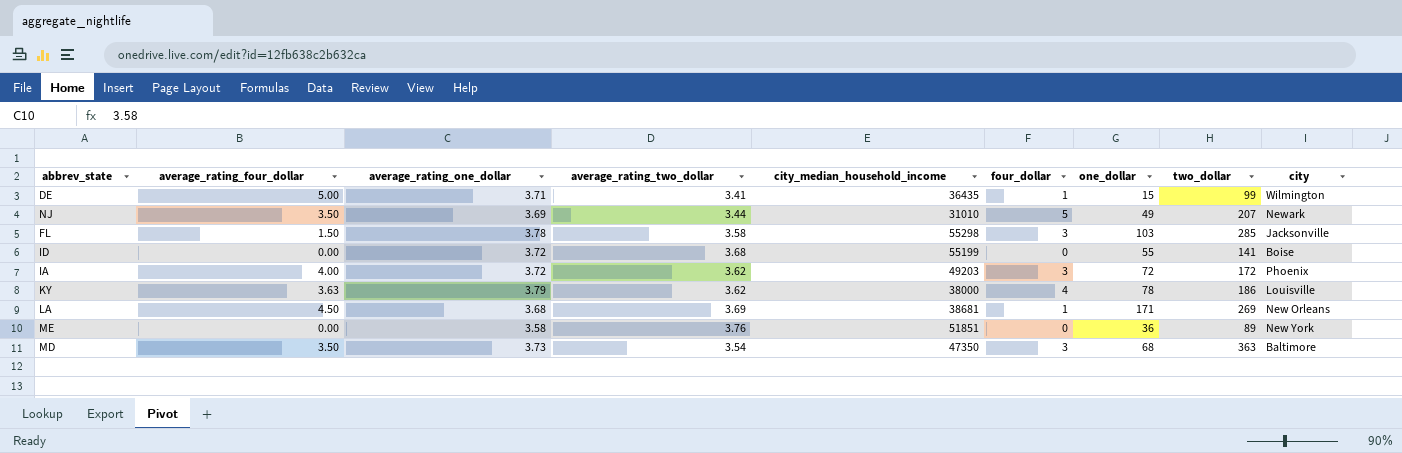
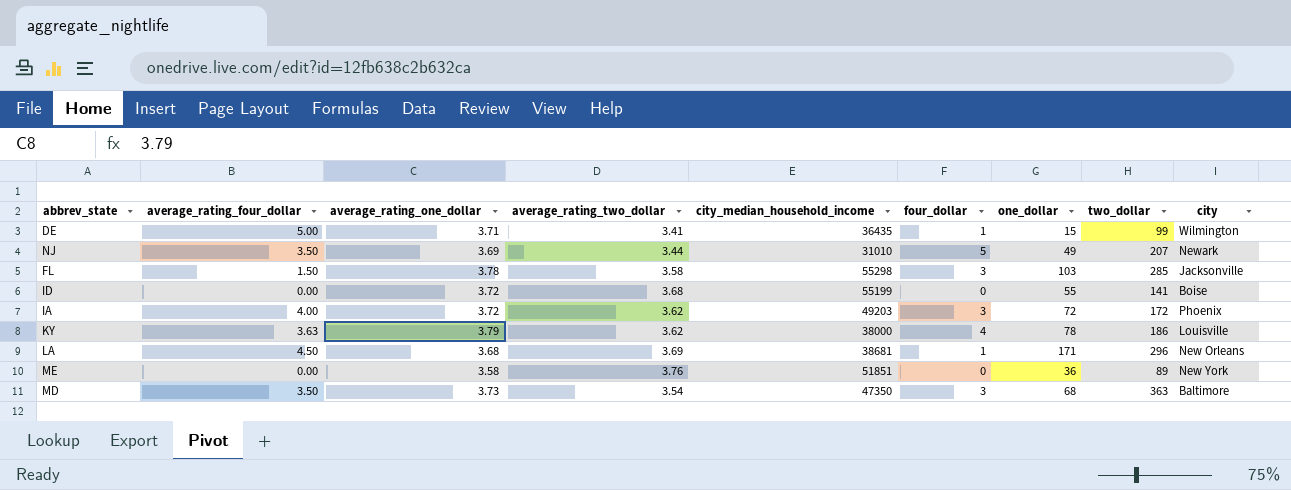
LA | two_dollar: 269 -> 296

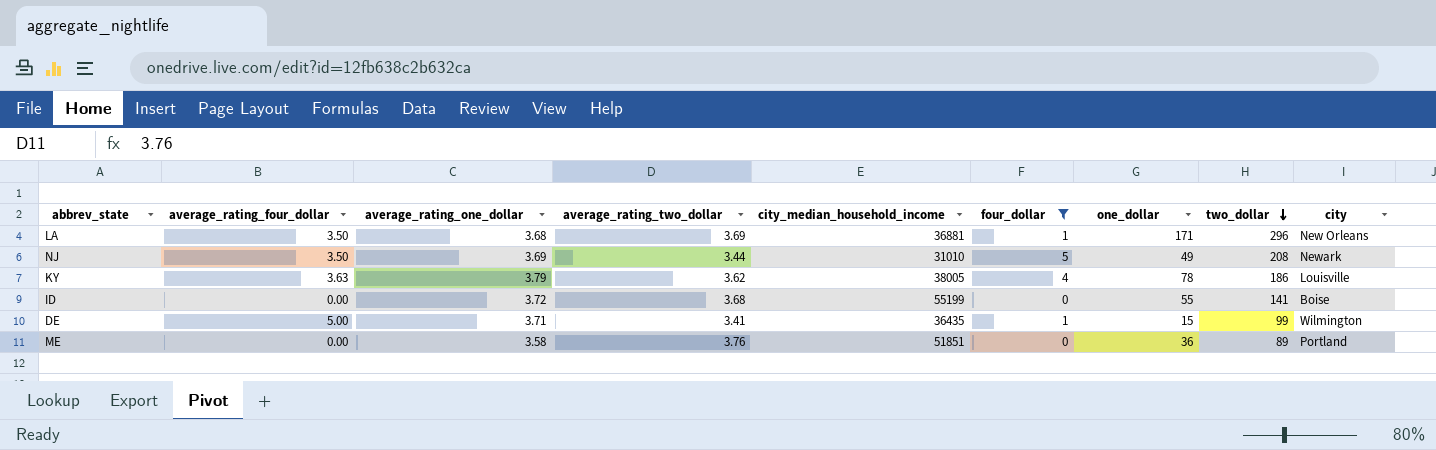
filter: none -> four_dollar != 3
row order: none -> two_dollar descending
LA | average_rating_four_dollar: 4.50 -> 3.50
LA | city_median_household_income: 38681 -> 36881
NJ | two_dollar: 207 -> 208
KY | city_median_household_income: 38000 -> 38005
ME | city: New York -> Portland

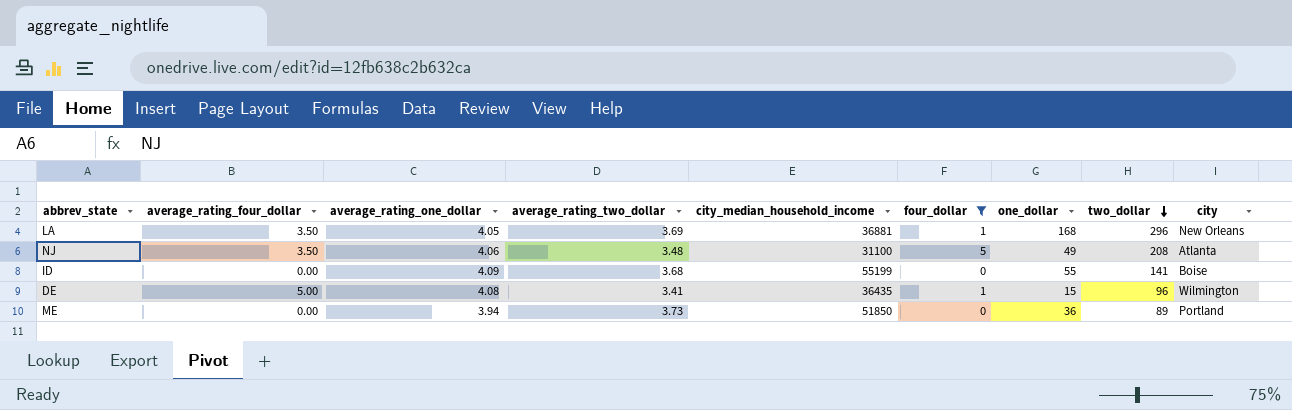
row KY: 3.63 | 3.79 | 3.62 | 38005 | 4 | 78 | 186 | Louisville -> none
LA | average_rating_one_dollar: 3.68 -> 4.05
LA | one_dollar: 171 -> 168
NJ | average_rating_one_dollar: 3.69 -> 4.06
NJ | average_rating_two_dollar: 3.44 -> 3.48
NJ | city_median_household_income: 31010 -> 31100
NJ | city: Newark -> Atlanta
ID | average_rating_one_dollar: 3.72 -> 4.09
DE | average_rating_one_dollar: 3.71 -> 4.08
DE | two_dollar: 99 -> 96
ME | average_rating_one_dollar: 3.58 -> 3.94
ME | average_rating_two_dollar: 3.76 -> 3.73
ME | city_median_household_income: 51851 -> 51850

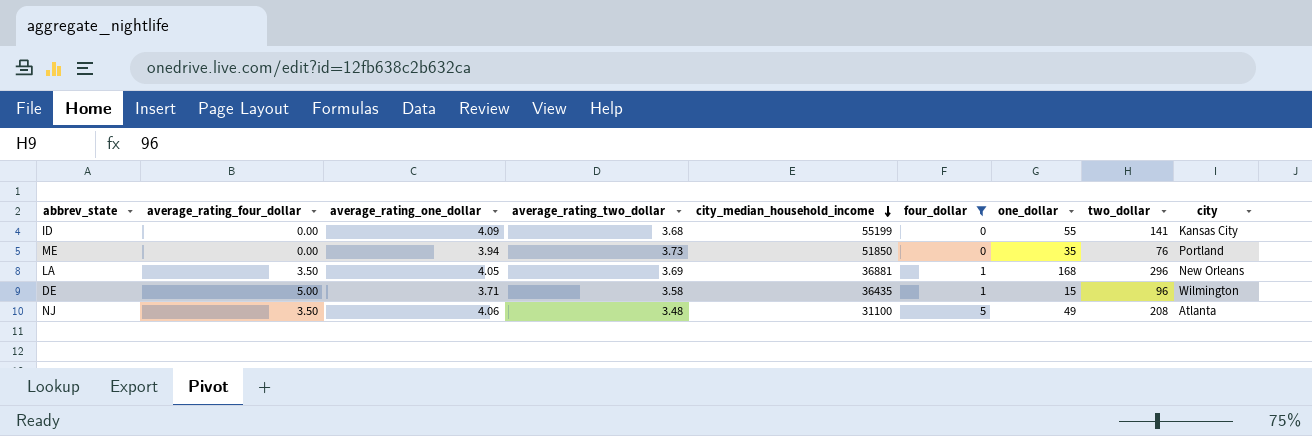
row order: two_dollar descending -> city_median_household_income descending
ID | city: Boise -> Kansas City
ME | one_dollar: 36 -> 35
ME | two_dollar: 89 -> 76
DE | average_rating_one_dollar: 4.08 -> 3.71
DE | average_rating_two_dollar: 3.41 -> 3.58

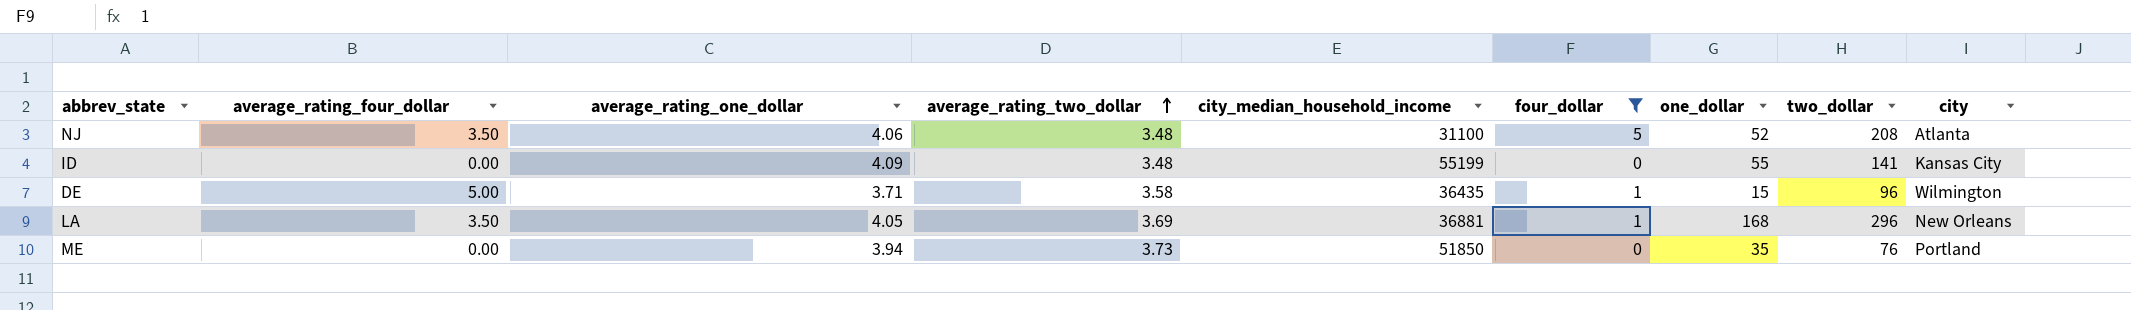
row order: city_median_household_income descending -> average_rating_two_dollar ascending
NJ | one_dollar: 49 -> 52
ID | average_rating_two_dollar: 3.68 -> 3.48

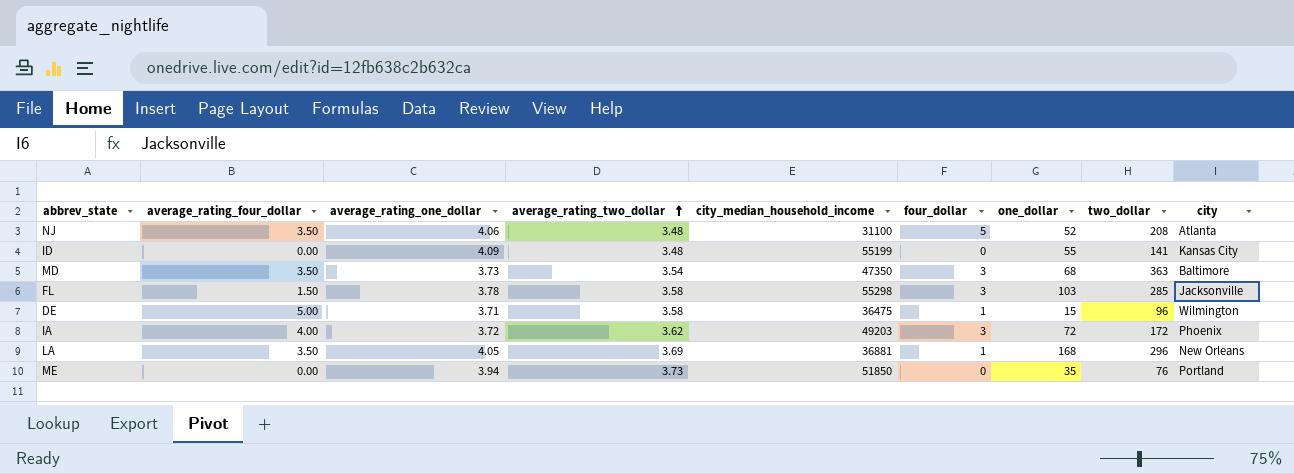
filter: four_dollar != 3 -> none
DE | city_median_household_income: 36435 -> 36475

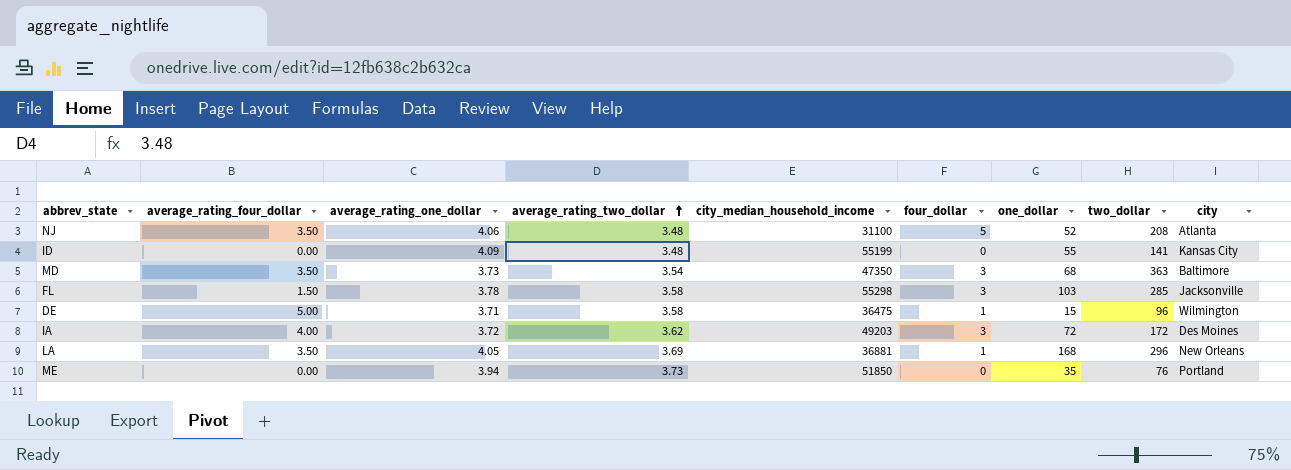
IA | city: Phoenix -> Des Moines

